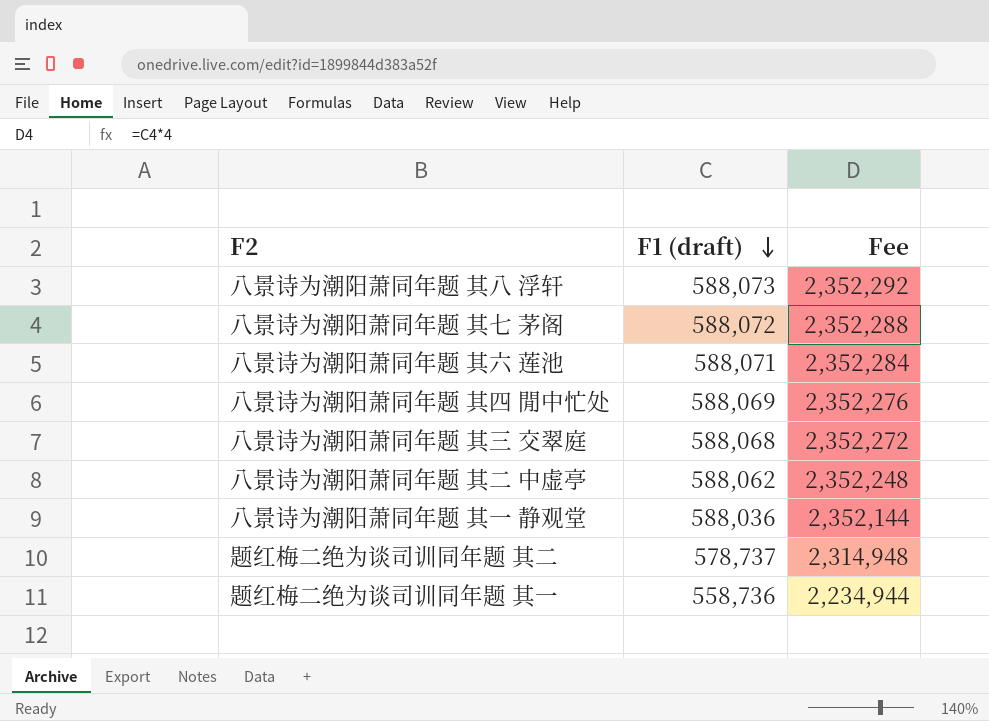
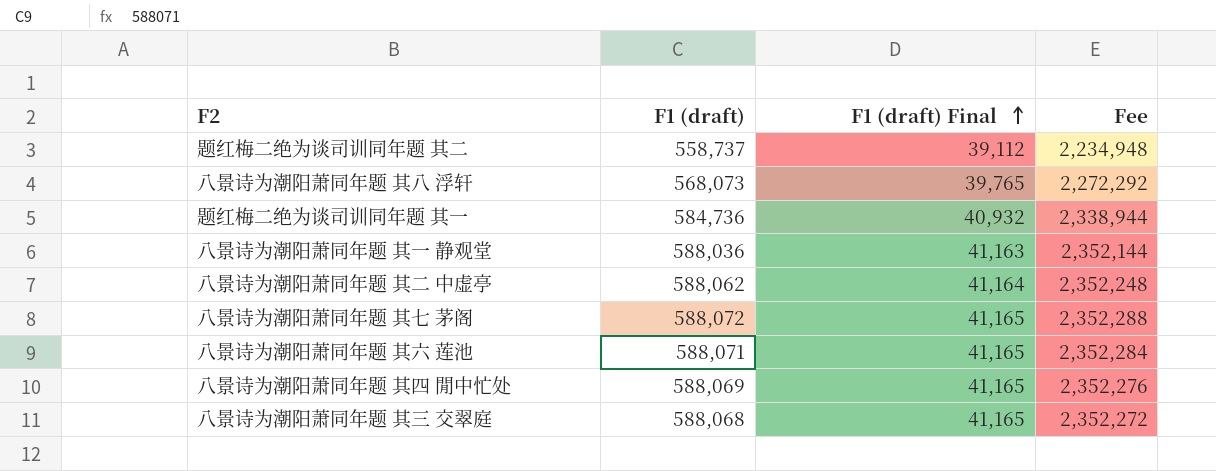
row order: F1 (draft) descending -> F1 (draft) Final ascending
column F1 (draft) Final | formula: none -> [F1 (draft)] * 0.07
题红梅二绝为谈司训同年题 其二 | F1 (draft): 578,737 -> 558,737
题红梅二绝为谈司训同年题 其二 | Fee: 2,314,948 -> 2,234,948
八景诗为潮阳萧同年题 其八 浮轩 | F1 (draft): 588,073 -> 568,073
八景诗为潮阳萧同年题 其八 浮轩 | Fee: 2,352,292 -> 2,272,292
题红梅二绝为谈司训同年题 其一 | F1 (draft): 558,736 -> 584,736
题红梅二绝为谈司训同年题 其一 | Fee: 2,234,944 -> 2,338,944

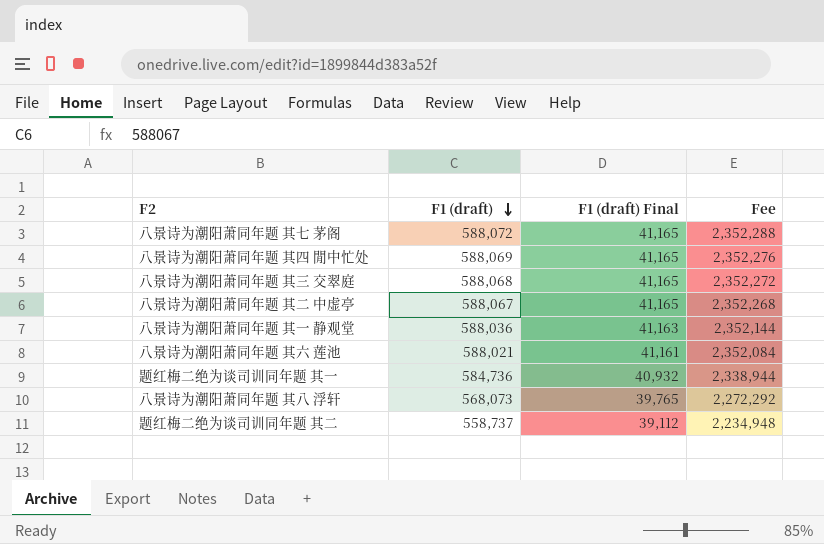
row order: F1 (draft) Final ascending -> F1 (draft) descending
八景诗为潮阳萧同年题 其二 中虚亭 | F1 (draft): 588,062 -> 588,067
八景诗为潮阳萧同年题 其二 中虚亭 | F1 (draft) Final: 41,164 -> 41,165
八景诗为潮阳萧同年题 其二 中虚亭 | Fee: 2,352,248 -> 2,352,268
八景诗为潮阳萧同年题 其六 莲池 | F1 (draft): 588,071 -> 588,021
八景诗为潮阳萧同年题 其六 莲池 | F1 (draft) Final: 41,165 -> 41,161
八景诗为潮阳萧同年题 其六 莲池 | Fee: 2,352,284 -> 2,352,084

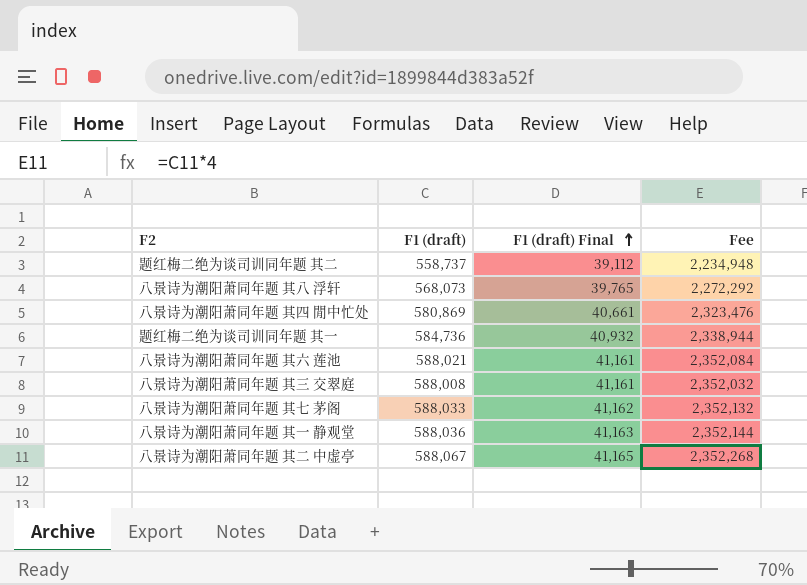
row order: F1 (draft) descending -> F1 (draft) Final ascending
八景诗为潮阳萧同年题 其四 閒中忙处 | F1 (draft): 588,069 -> 580,869
八景诗为潮阳萧同年题 其四 閒中忙处 | F1 (draft) Final: 41,165 -> 40,661
八景诗为潮阳萧同年题 其四 閒中忙处 | Fee: 2,352,276 -> 2,323,476
八景诗为潮阳萧同年题 其三 交翠庭 | F1 (draft): 588,068 -> 588,008
八景诗为潮阳萧同年题 其三 交翠庭 | F1 (draft) Final: 41,165 -> 41,161
八景诗为潮阳萧同年题 其三 交翠庭 | Fee: 2,352,272 -> 2,352,032
八景诗为潮阳萧同年题 其七 茅阁 | F1 (draft): 588,072 -> 588,033
八景诗为潮阳萧同年题 其七 茅阁 | F1 (draft) Final: 41,165 -> 41,162
八景诗为潮阳萧同年题 其七 茅阁 | Fee: 2,352,288 -> 2,352,132

